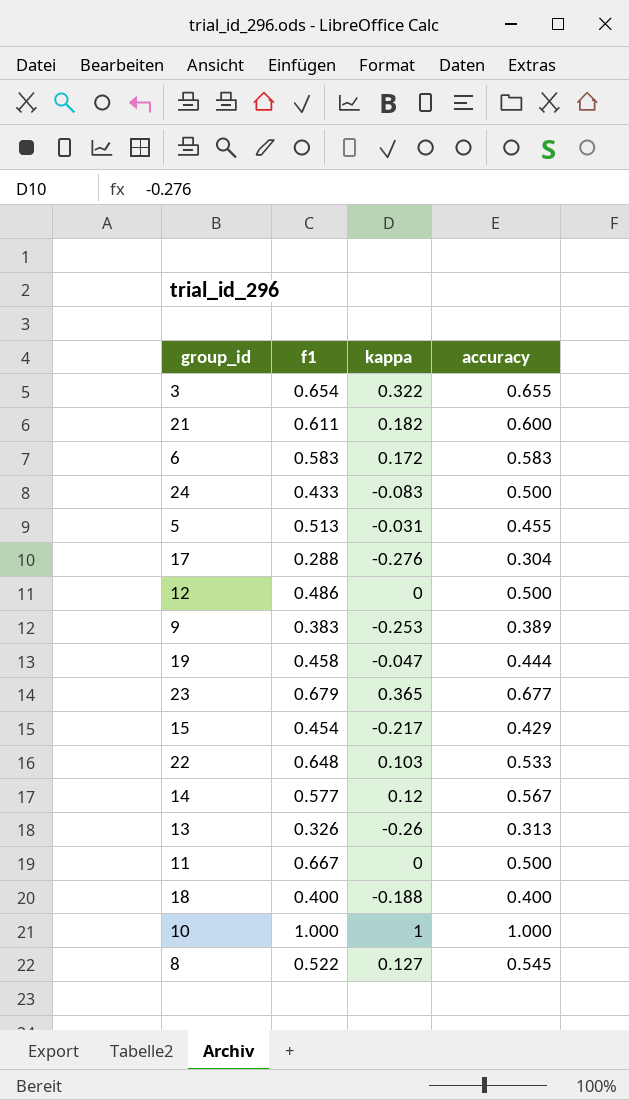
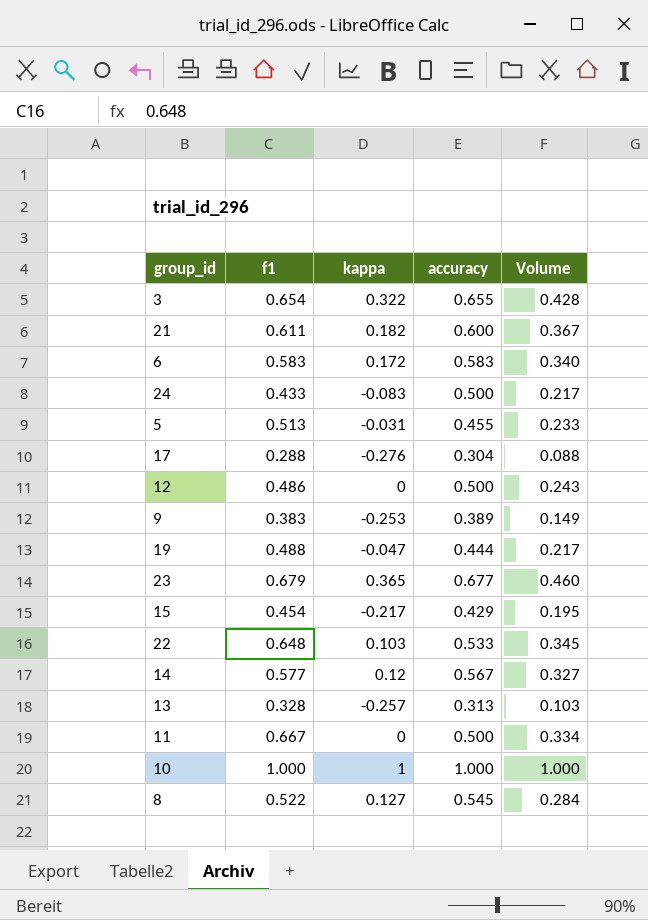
column Volume | formula: none -> [f1] * [accuracy]
row 18: 0.400 | -0.188 | 0.400 -> none
19 | f1: 0.458 -> 0.488
13 | f1: 0.326 -> 0.328
13 | kappa: -0.26 -> -0.257

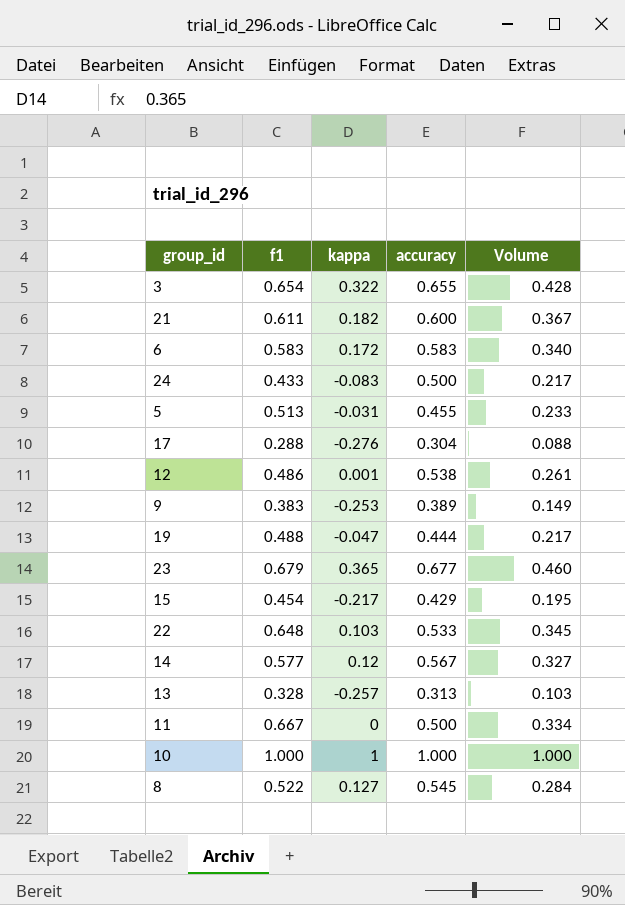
12 | kappa: 0 -> 0.001
12 | accuracy: 0.500 -> 0.538
12 | Volume: 0.243 -> 0.261

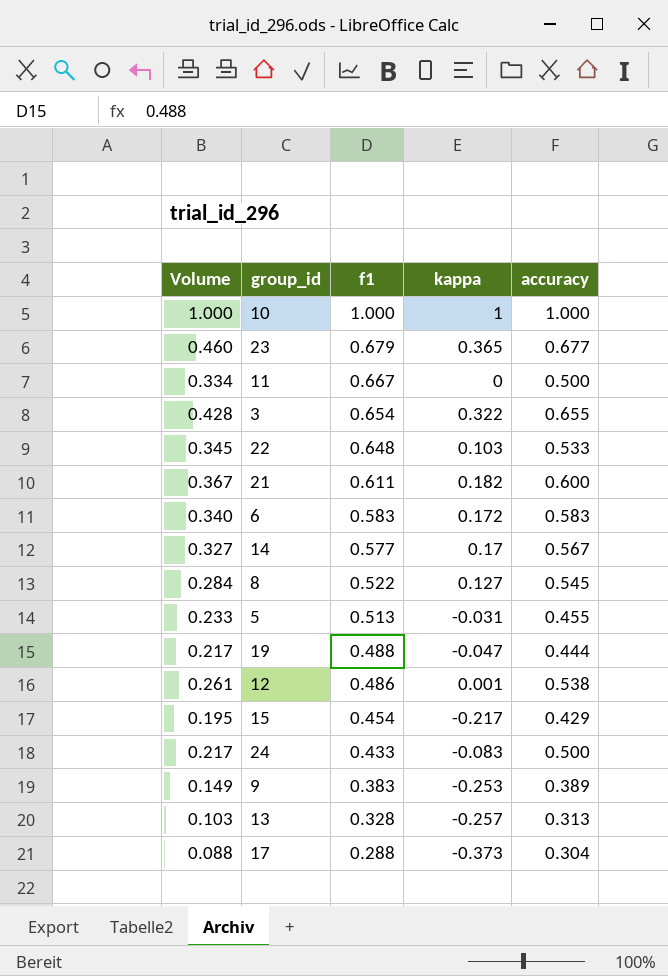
row order: none -> f1 descending
column Volume | position: 5 -> 1
14 | kappa: 0.12 -> 0.17
17 | kappa: -0.276 -> -0.373

